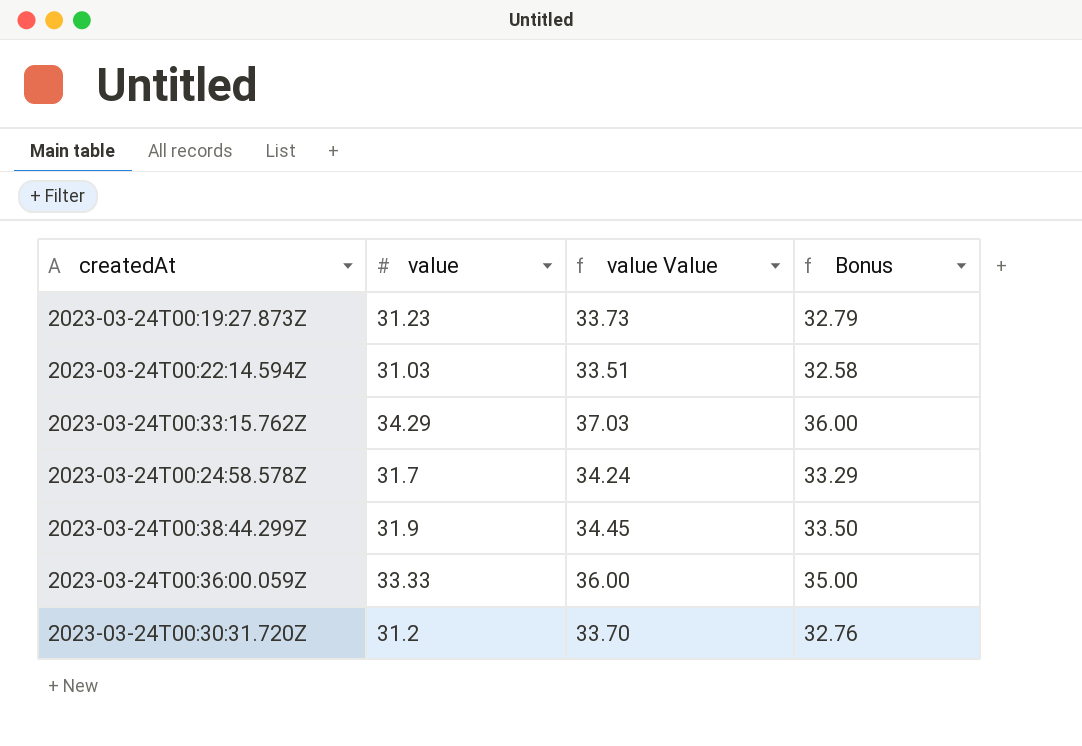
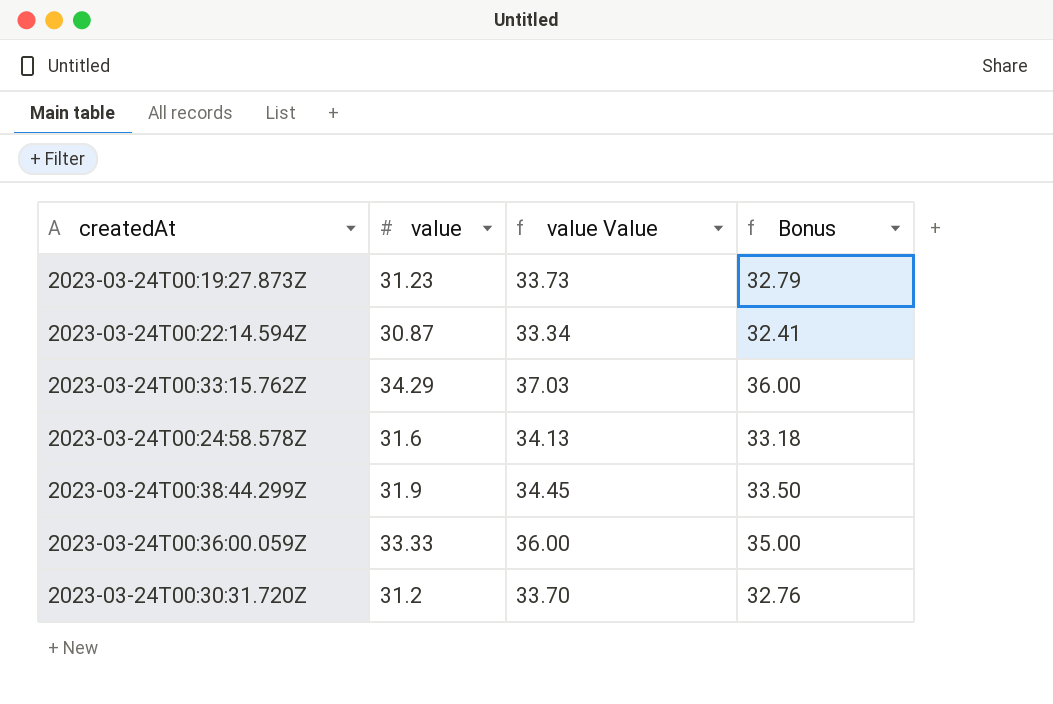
2023-03-24T00:22:14.594Z | value: 31.03 -> 30.87
2023-03-24T00:22:14.594Z | value Value: 33.51 -> 33.34
2023-03-24T00:22:14.594Z | Bonus: 32.58 -> 32.41
2023-03-24T00:24:58.578Z | value: 31.7 -> 31.6
2023-03-24T00:24:58.578Z | value Value: 34.24 -> 34.13
2023-03-24T00:24:58.578Z | Bonus: 33.29 -> 33.18

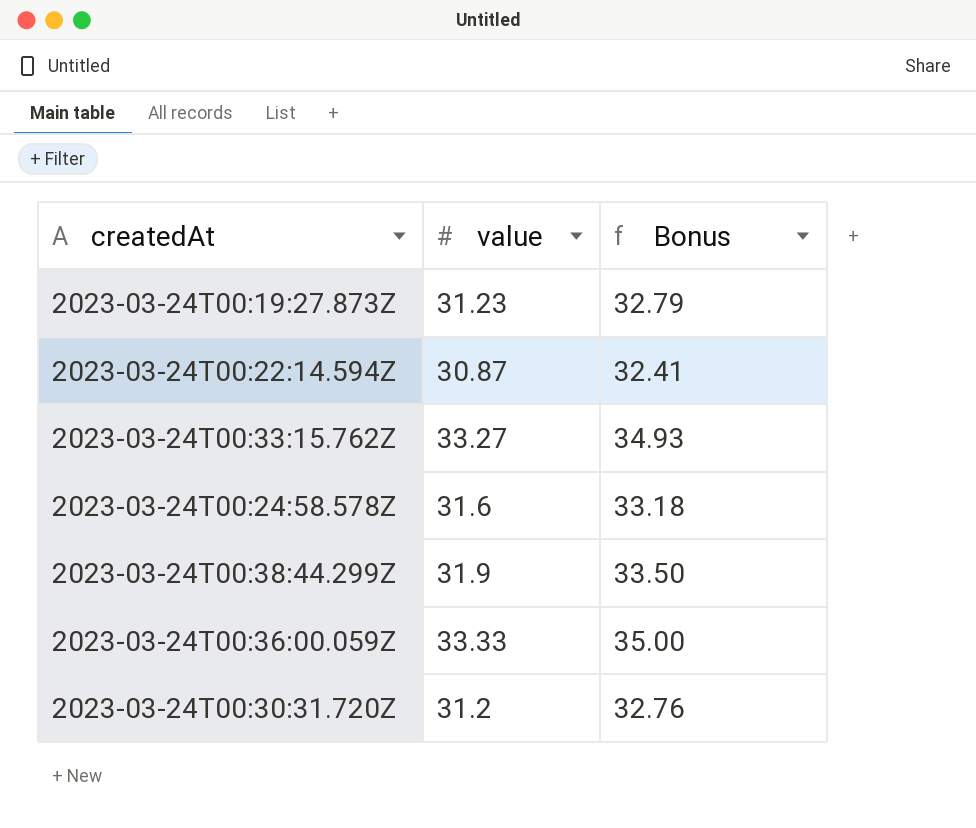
column value Value | formula: [value] * 1.08 -> none
2023-03-24T00:33:15.762Z | value: 34.29 -> 33.27
2023-03-24T00:33:15.762Z | Bonus: 36.00 -> 34.93

